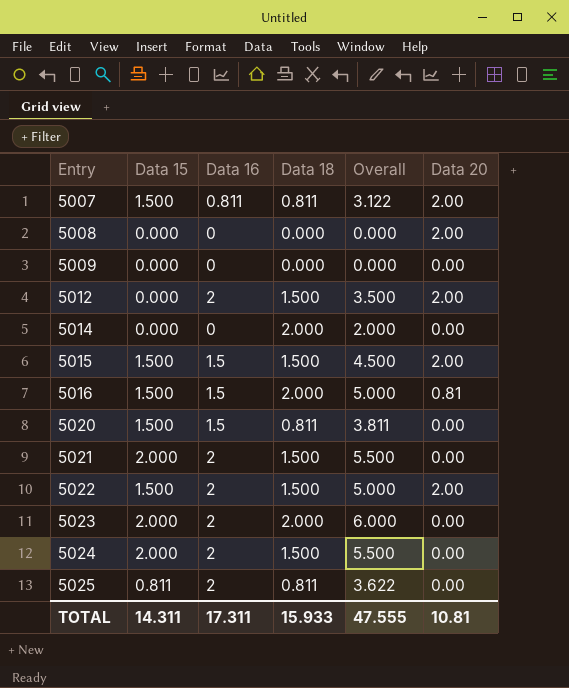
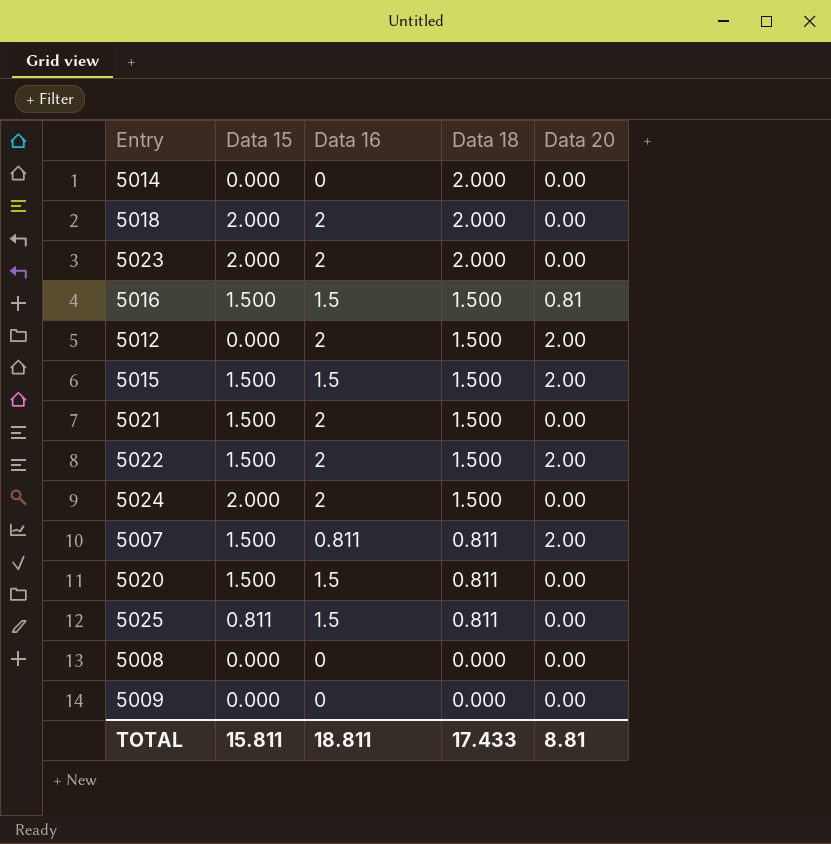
row order: Entry ascending -> Data 18 descending
column Overall | formula: [Data 15] + [Data 16] + [Data 18] -> none
row 5018: none -> 2.000 | 2 | 2.000 | 0.00
5016 | Data 18: 2.000 -> 1.500
5021 | Data 15: 2.000 -> 1.500
5025 | Data 16: 2 -> 1.5
5008 | Data 20: 2.00 -> 0.00
TOTAL | Data 15: 14.311 -> 15.811
TOTAL | Data 16: 17.311 -> 18.811
TOTAL | Data 18: 15.933 -> 17.433
TOTAL | Data 20: 10.81 -> 8.81

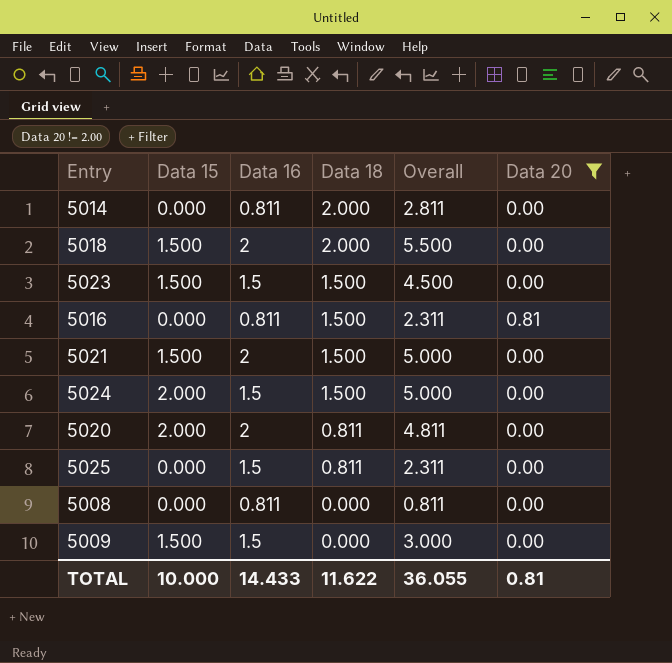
filter: none -> Data 20 != 2.00
column Overall | formula: none -> [Data 15] + [Data 16] + [Data 18]
5014 | Data 16: 0 -> 0.811
5018 | Data 15: 2.000 -> 1.500
5023 | Data 15: 2.000 -> 1.500
5023 | Data 16: 2 -> 1.5
5023 | Data 18: 2.000 -> 1.500
5016 | Data 15: 1.500 -> 0.000
5016 | Data 16: 1.5 -> 0.811
5024 | Data 16: 2 -> 1.5
5020 | Data 15: 1.500 -> 2.000
5020 | Data 16: 1.5 -> 2
5025 | Data 15: 0.811 -> 0.000
5008 | Data 16: 0 -> 0.811
5009 | Data 15: 0.000 -> 1.500
5009 | Data 16: 0 -> 1.5
TOTAL | Data 15: 15.811 -> 10.000
TOTAL | Data 16: 18.811 -> 14.433
TOTAL | Data 18: 17.433 -> 11.622
TOTAL | Data 20: 8.81 -> 0.81

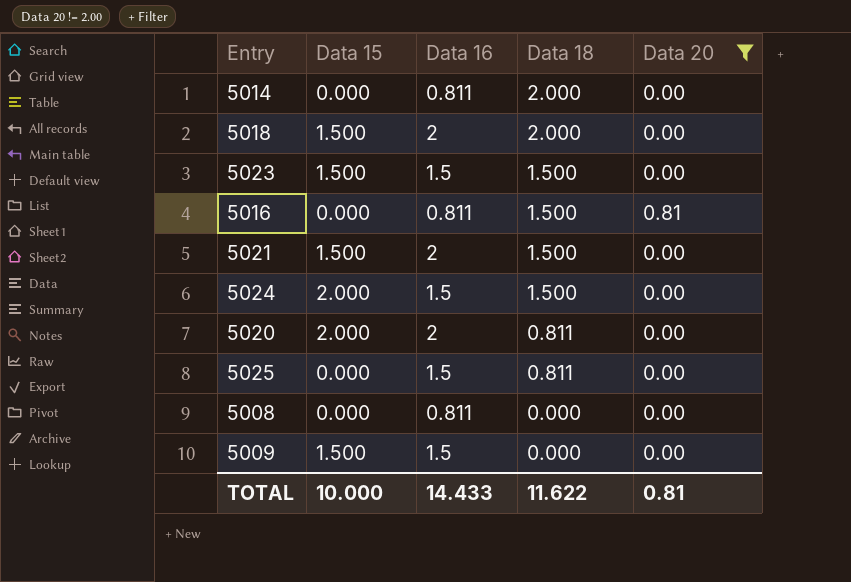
column Overall | formula: [Data 15] + [Data 16] + [Data 18] -> none

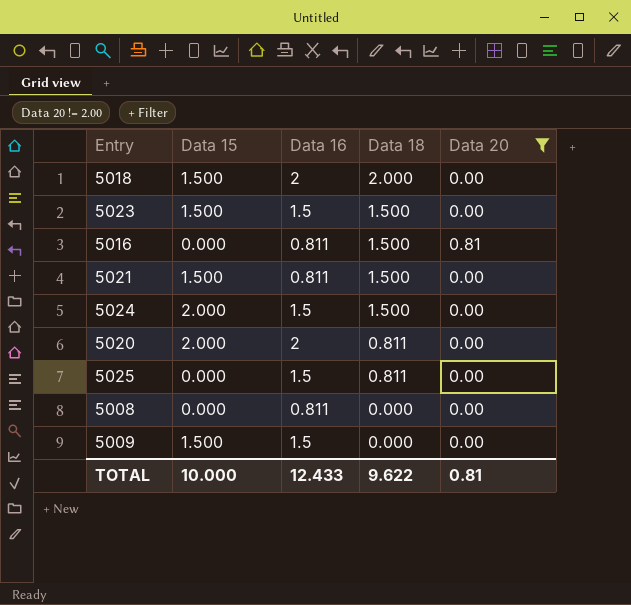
row 5014: 0.000 | 0.811 | 2.000 | 0.00 -> none
5021 | Data 16: 2 -> 0.811
TOTAL | Data 16: 14.433 -> 12.433
TOTAL | Data 18: 11.622 -> 9.622

